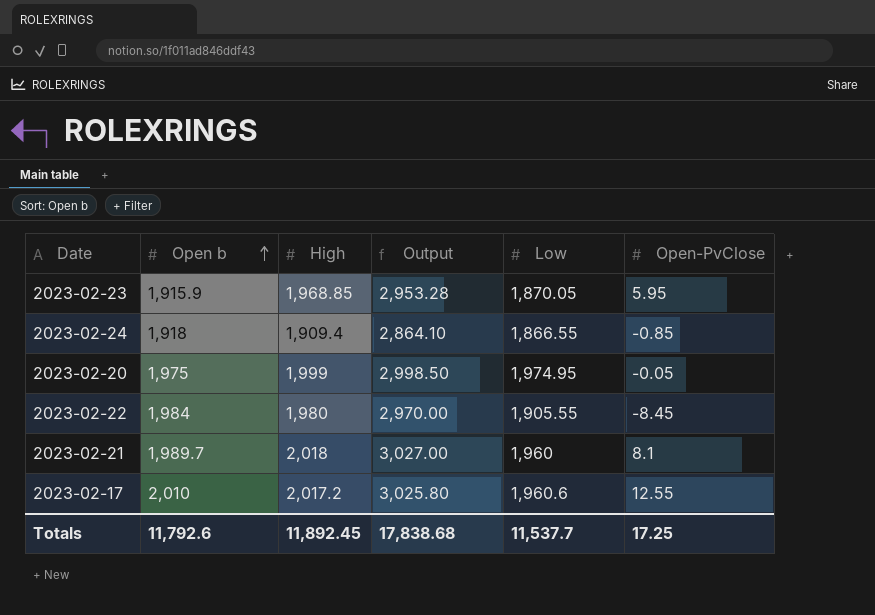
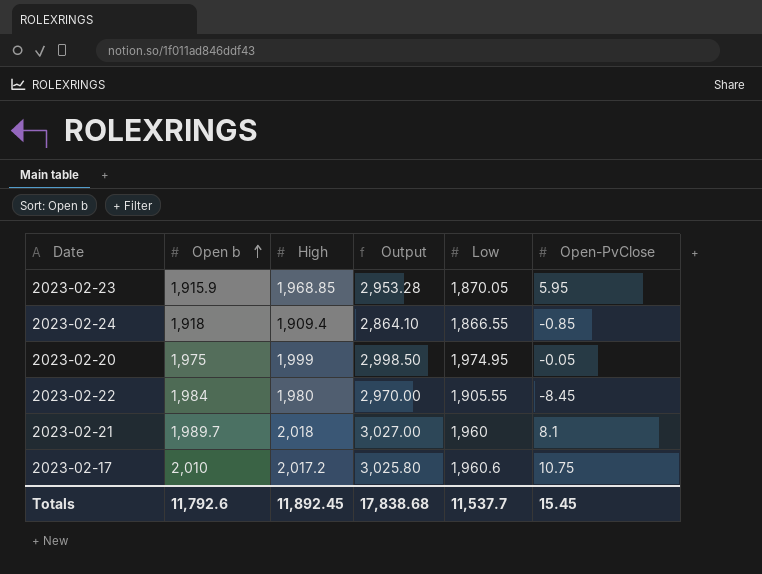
2023-02-17 | Open-PvClose: 12.55 -> 10.75
Totals | Open-PvClose: 17.25 -> 15.45

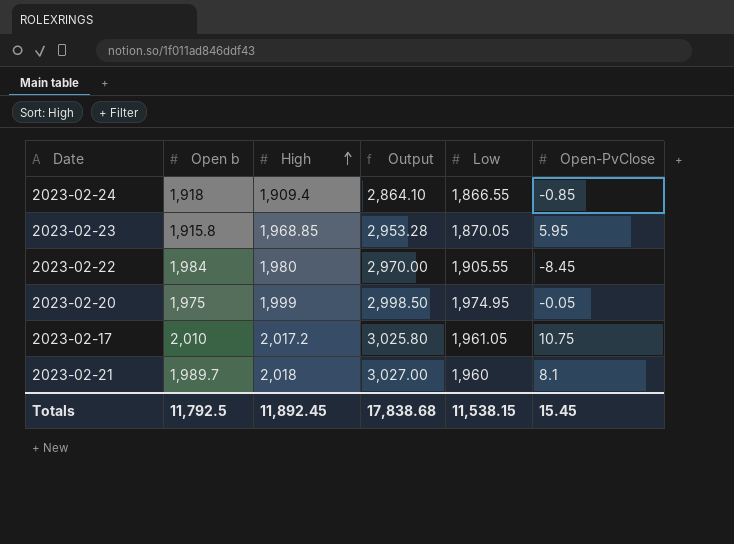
row order: Open b ascending -> High ascending
2023-02-23 | Open b: 1,915.9 -> 1,915.8
2023-02-17 | Low: 1,960.6 -> 1,961.05
Totals | Open b: 11,792.6 -> 11,792.5
Totals | Low: 11,537.7 -> 11,538.15

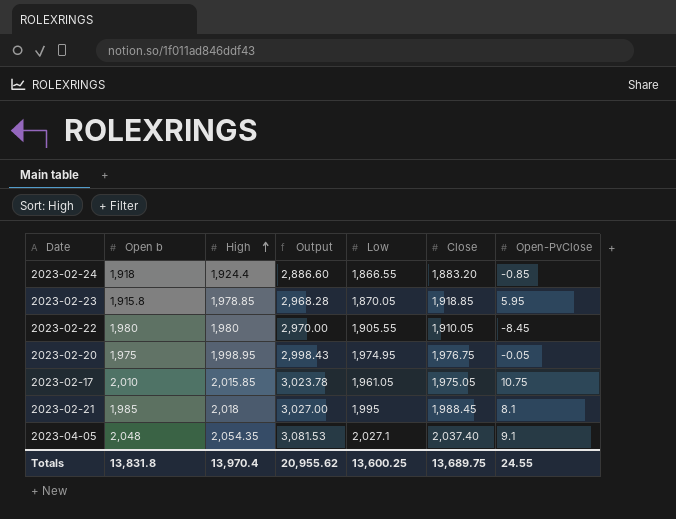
column Close | position: none -> 6
2023-02-24 | High: 1,909.4 -> 1,924.4
2023-02-24 | Output: 2,864.10 -> 2,886.60
2023-02-23 | High: 1,968.85 -> 1,978.85
2023-02-23 | Output: 2,953.28 -> 2,968.28
2023-02-22 | Open b: 1,984 -> 1,980
2023-02-20 | High: 1,999 -> 1,998.95
2023-02-20 | Output: 2,998.50 -> 2,998.43
2023-02-17 | High: 2,017.2 -> 2,015.85
2023-02-17 | Output: 3,025.80 -> 3,023.78
2023-02-21 | Open b: 1,989.7 -> 1,985
2023-02-21 | Low: 1,960 -> 1,995
row 2023-04-05: none -> 2,048 | 2,054.35 | 3,081.53 | 2,027.1 | 2,037.40 | 9.1
Totals | Open b: 11,792.5 -> 13,831.8
Totals | High: 11,892.45 -> 13,970.4
Totals | Output: 17,838.68 -> 20,955.62
Totals | Low: 11,538.15 -> 13,600.25
Totals | Open-PvClose: 15.45 -> 24.55

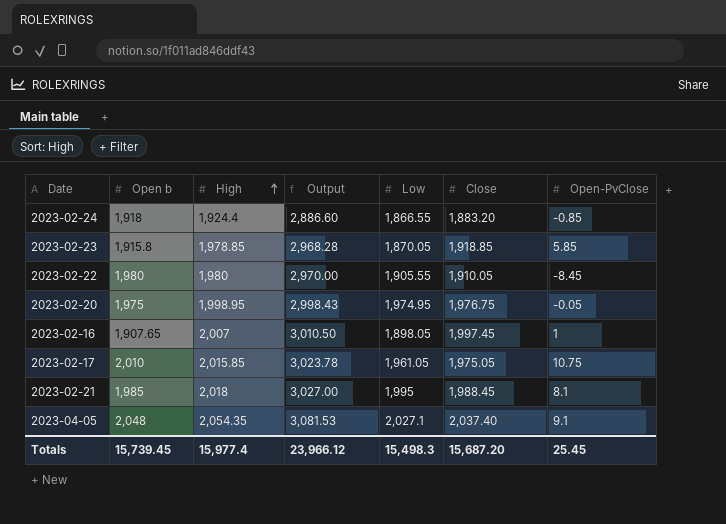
2023-02-23 | Open-PvClose: 5.95 -> 5.85
row 2023-02-16: none -> 1,907.65 | 2,007 | 3,010.50 | 1,898.05 | 1,997.45 | 1
Totals | Open b: 13,831.8 -> 15,739.45
Totals | High: 13,970.4 -> 15,977.4
Totals | Output: 20,955.62 -> 23,966.12
Totals | Low: 13,600.25 -> 15,498.3
Totals | Close: 13,689.75 -> 15,687.20
Totals | Open-PvClose: 24.55 -> 25.45

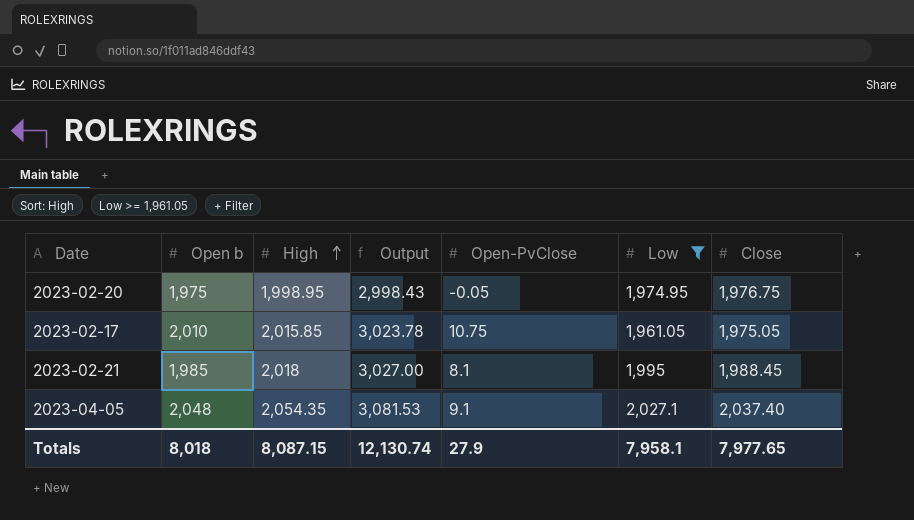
filter: none -> Low >= 1,961.05
column Open-PvClose | position: 7 -> 5
Totals | Open b: 15,739.45 -> 8,018
Totals | High: 15,977.4 -> 8,087.15
Totals | Output: 23,966.12 -> 12,130.74
Totals | Open-PvClose: 25.45 -> 27.9
Totals | Low: 15,498.3 -> 7,958.1
Totals | Close: 15,687.20 -> 7,977.65

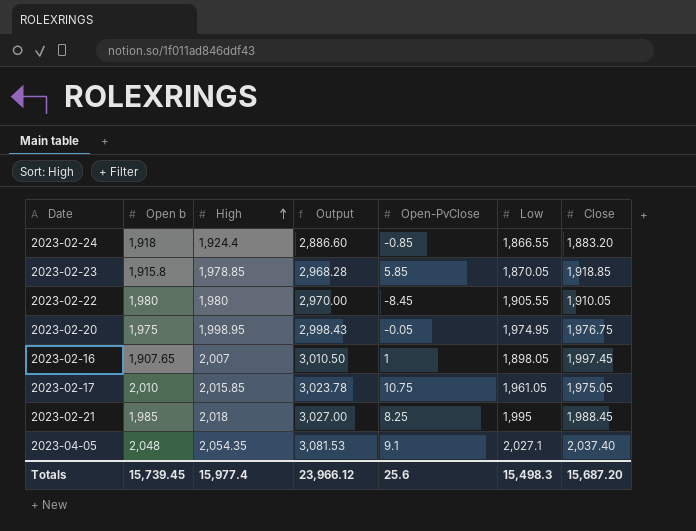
filter: Low >= 1,961.05 -> none
2023-02-21 | Open-PvClose: 8.1 -> 8.25
Totals | Open b: 8,018 -> 15,739.45
Totals | High: 8,087.15 -> 15,977.4
Totals | Output: 12,130.74 -> 23,966.12
Totals | Open-PvClose: 27.9 -> 25.6
Totals | Low: 7,958.1 -> 15,498.3
Totals | Close: 7,977.65 -> 15,687.20

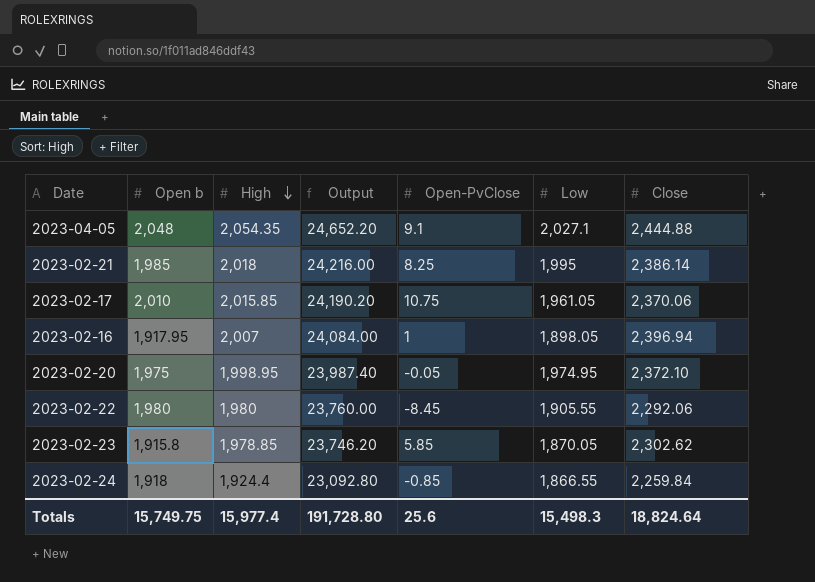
row order: High ascending -> High descending
column Output | formula: [High] * 1.5 -> [High] * 12
2023-04-05 | Close: 2,037.40 -> 2,444.88
2023-02-21 | Close: 1,988.45 -> 2,386.14
2023-02-17 | Close: 1,975.05 -> 2,370.06
2023-02-16 | Open b: 1,907.65 -> 1,917.95
2023-02-16 | Close: 1,997.45 -> 2,396.94
2023-02-20 | Close: 1,976.75 -> 2,372.10
2023-02-22 | Close: 1,910.05 -> 2,292.06
2023-02-23 | Close: 1,918.85 -> 2,302.62
2023-02-24 | Close: 1,883.20 -> 2,259.84
Totals | Open b: 15,739.45 -> 15,749.75
Totals | Output: 23,966.12 -> 191,728.80
Totals | Close: 15,687.20 -> 18,824.64

